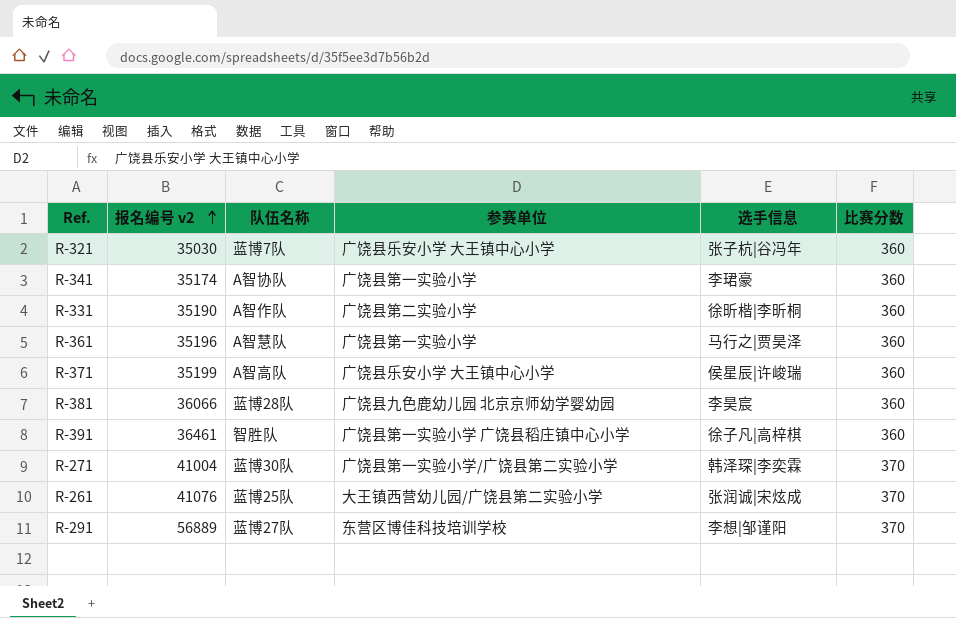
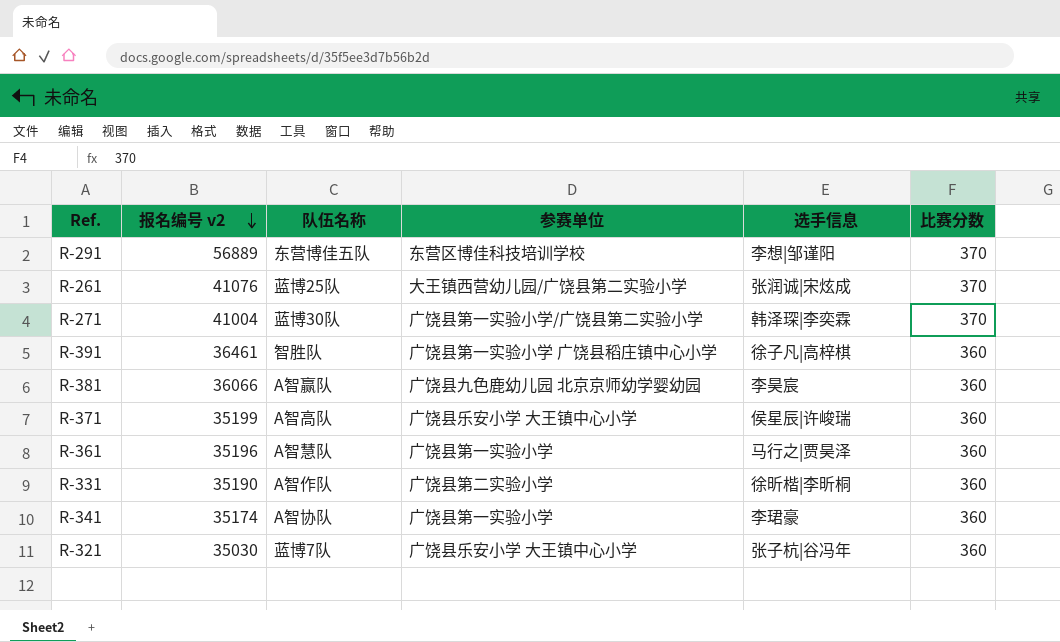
row order: 报名编号 v2 ascending -> 报名编号 v2 descending
R-291 | 队伍名称: 蓝博27队 -> 东营博佳五队
R-381 | 队伍名称: 蓝博28队 -> A智赢队

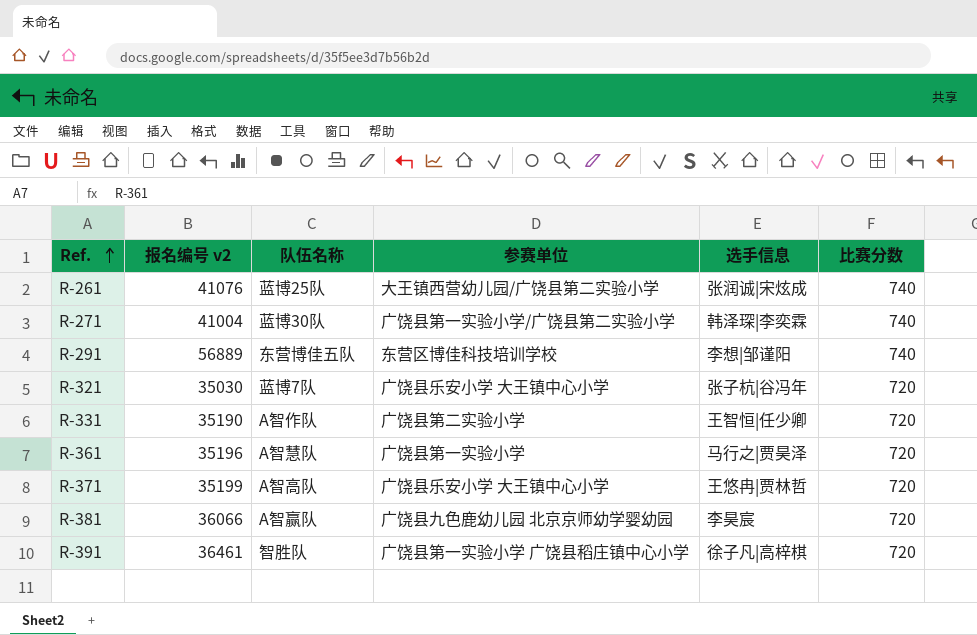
row order: 报名编号 v2 descending -> Ref. ascending
row R-341: 35174 | A智协队 | 广饶县第一实验小学 | 李珺豪 | 360 -> none
R-261 | 比赛分数: 370 -> 740
R-271 | 比赛分数: 370 -> 740
R-291 | 比赛分数: 370 -> 740
R-321 | 比赛分数: 360 -> 720
R-331 | 选手信息: 徐昕楷|李昕桐 -> 王智恒|任少卿
R-331 | 比赛分数: 360 -> 720
R-361 | 比赛分数: 360 -> 720
R-371 | 选手信息: 侯星辰|许峻瑞 -> 王悠冉|贾林哲
R-371 | 比赛分数: 360 -> 720
R-381 | 比赛分数: 360 -> 720
R-391 | 比赛分数: 360 -> 720

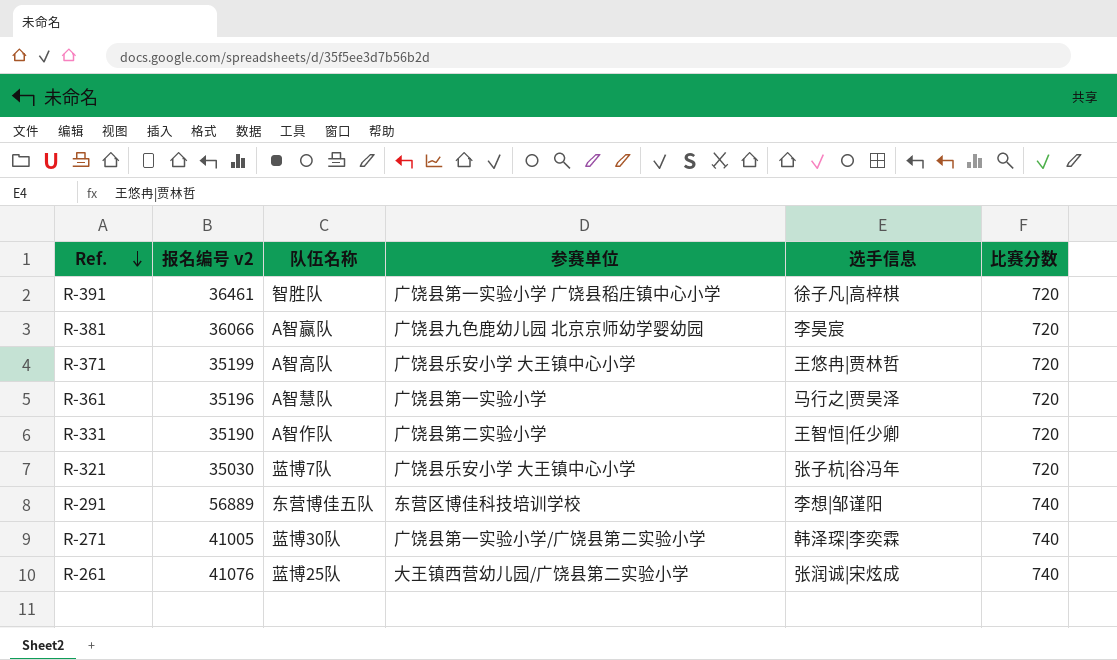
row order: Ref. ascending -> Ref. descending
R-271 | 报名编号 v2: 41004 -> 41005

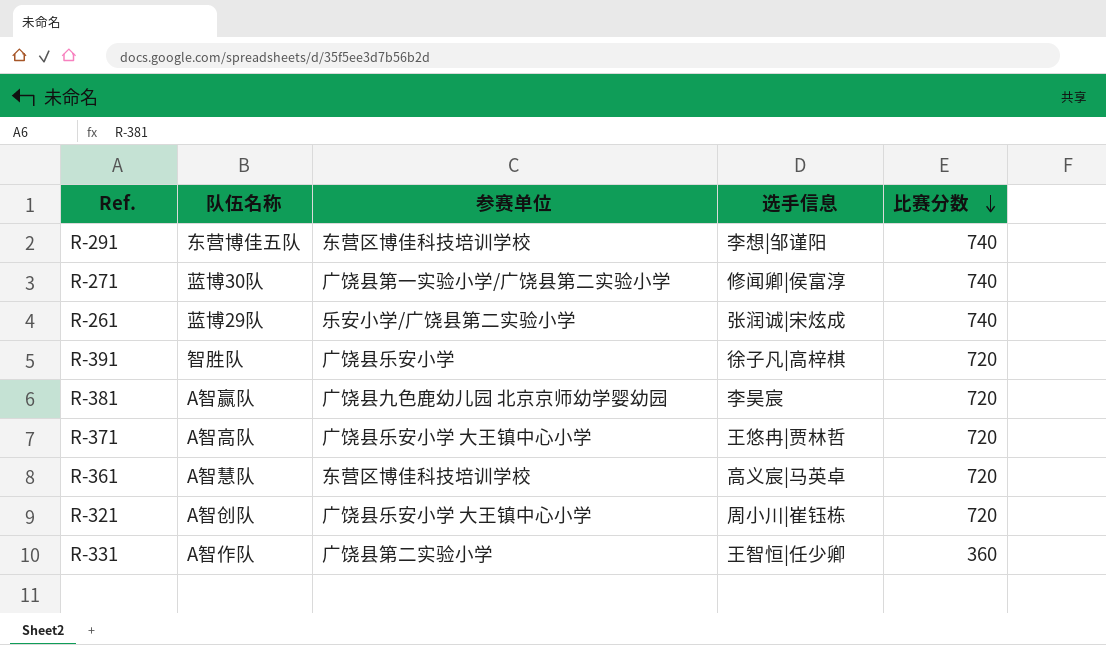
row order: Ref. descending -> 比赛分数 descending
column 报名编号 v2 | position: 2 -> none
R-271 | 选手信息: 韩泽琛|李奕霖 -> 修闻卿|侯富淳
R-261 | 队伍名称: 蓝博25队 -> 蓝博29队
R-261 | 参赛单位: 大王镇西营幼儿园/广饶县第二实验小学 -> 乐安小学/广饶县第二实验小学
R-391 | 参赛单位: 广饶县第一实验小学 广饶县稻庄镇中心小学 -> 广饶县乐安小学
R-361 | 参赛单位: 广饶县第一实验小学 -> 东营区博佳科技培训学校
R-361 | 选手信息: 马行之|贾昊泽 -> 高义宸|马英卓
R-321 | 队伍名称: 蓝博7队 -> A智创队
R-321 | 选手信息: 张子杭|谷冯年 -> 周小川|崔钰栋
R-331 | 比赛分数: 720 -> 360

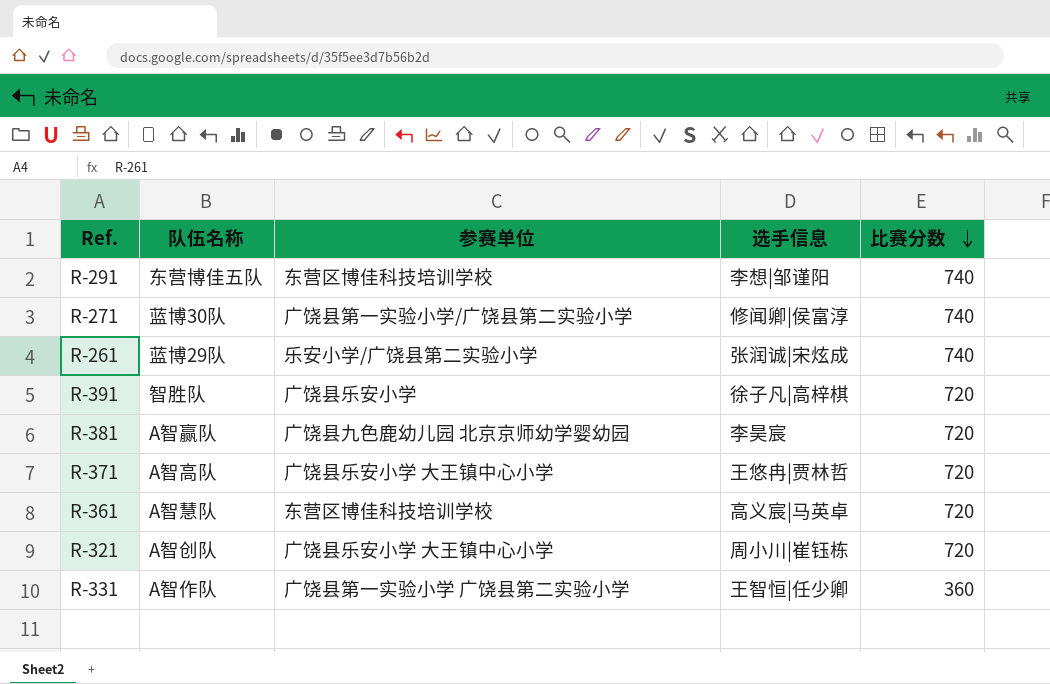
R-331 | 参赛单位: 广饶县第二实验小学 -> 广饶县第一实验小学 广饶县第二实验小学

